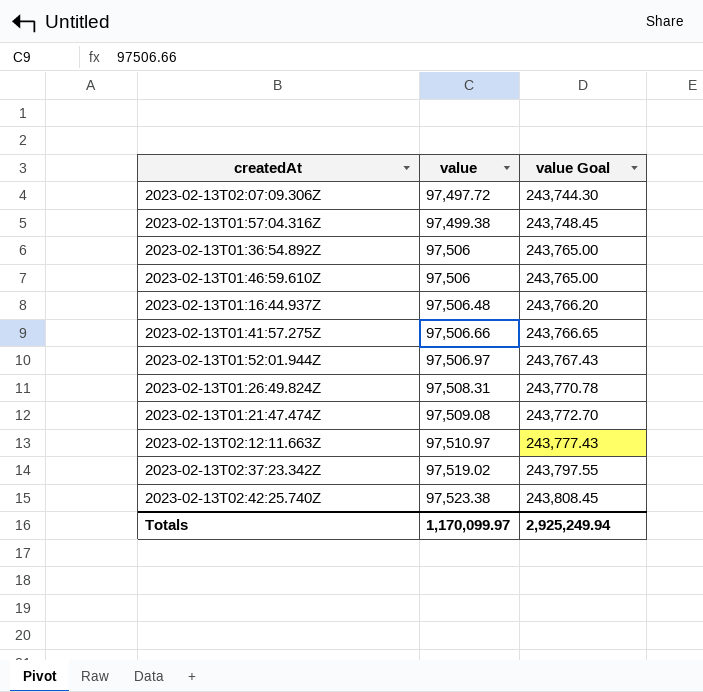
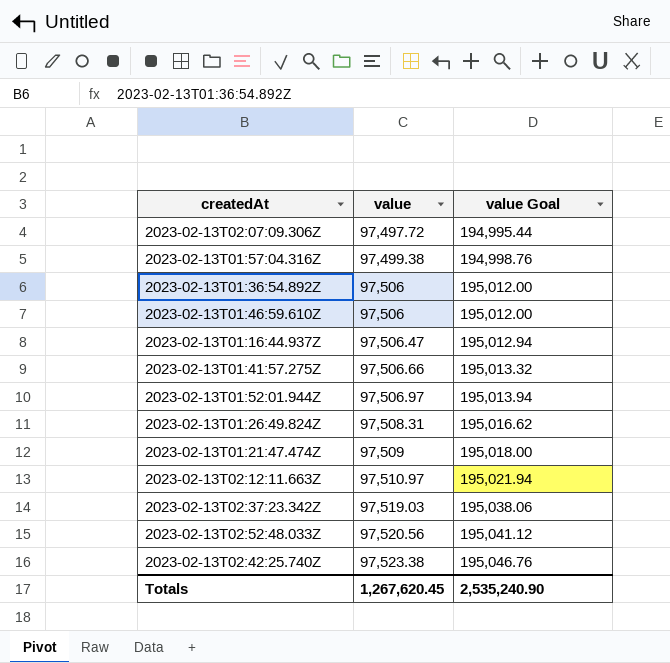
column value Goal | formula: [value] * 2.5 -> [value] * 2
2023-02-13T01:16:44.937Z | value: 97,506.48 -> 97,506.47
2023-02-13T01:21:47.474Z | value: 97,509.08 -> 97,509
2023-02-13T02:37:23.342Z | value: 97,519.02 -> 97,519.03
row 2023-02-13T02:52:48.033Z: none -> 97,520.56 | 195,041.12
Totals | value: 1,170,099.97 -> 1,267,620.45
Totals | value Goal: 2,925,249.94 -> 2,535,240.90

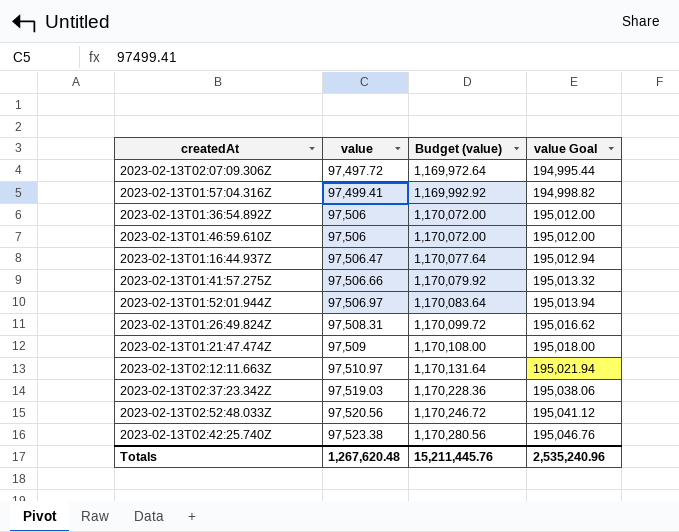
column Budget (value) | formula: none -> [value] * 12
2023-02-13T01:57:04.316Z | value: 97,499.38 -> 97,499.41
2023-02-13T01:57:04.316Z | value Goal: 194,998.76 -> 194,998.82
Totals | value: 1,267,620.45 -> 1,267,620.48
Totals | value Goal: 2,535,240.90 -> 2,535,240.96

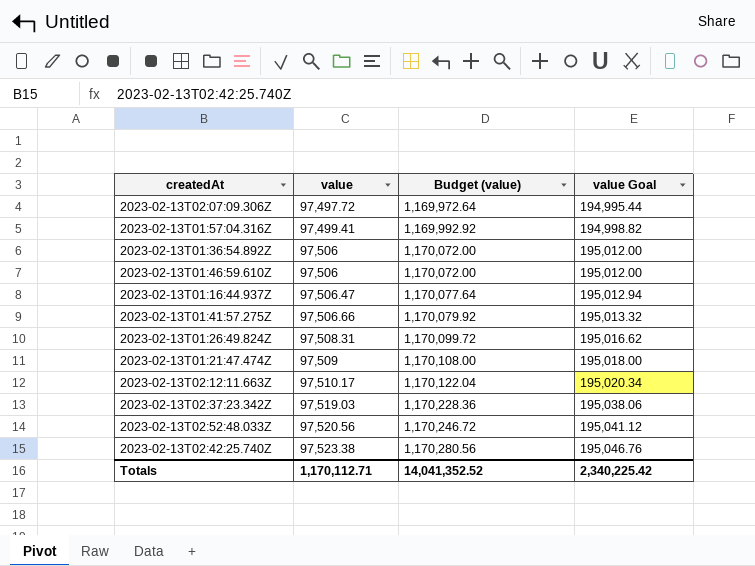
row 2023-02-13T01:52:01.944Z: 97,506.97 | 1,170,083.64 | 195,013.94 -> none
2023-02-13T02:12:11.663Z | value: 97,510.97 -> 97,510.17
2023-02-13T02:12:11.663Z | Budget (value): 1,170,131.64 -> 1,170,122.04
2023-02-13T02:12:11.663Z | value Goal: 195,021.94 -> 195,020.34
Totals | value: 1,267,620.48 -> 1,170,112.71
Totals | Budget (value): 15,211,445.76 -> 14,041,352.52
Totals | value Goal: 2,535,240.96 -> 2,340,225.42

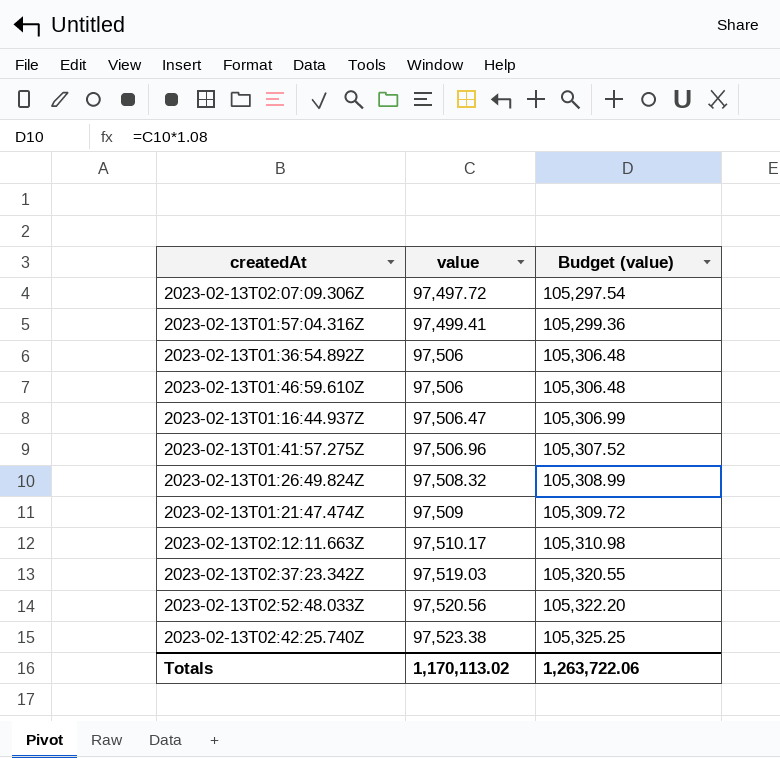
column value Goal | formula: [value] * 2 -> none
column Budget (value) | formula: [value] * 12 -> [value] * 1.08
2023-02-13T01:41:57.275Z | value: 97,506.66 -> 97,506.96
2023-02-13T01:26:49.824Z | value: 97,508.31 -> 97,508.32
Totals | value: 1,170,112.71 -> 1,170,113.02
Totals | Budget (value): 14,041,352.52 -> 1,263,722.06

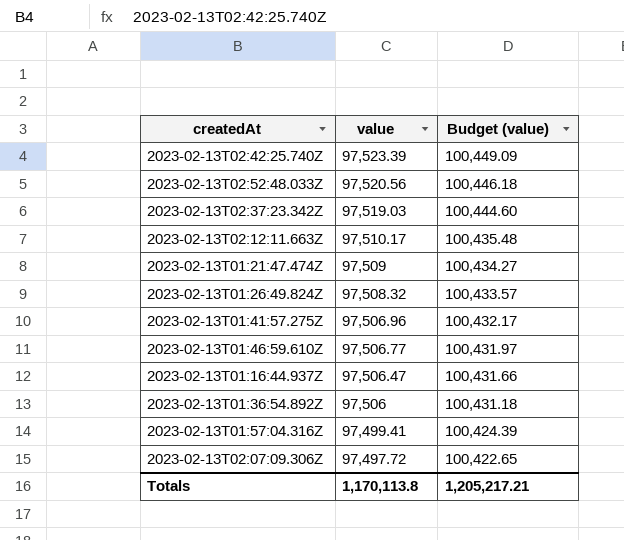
row order: value ascending -> value descending
column Budget (value) | formula: [value] * 1.08 -> [value] * 1.03
2023-02-13T02:42:25.740Z | value: 97,523.38 -> 97,523.39
2023-02-13T01:46:59.610Z | value: 97,506 -> 97,506.77
Totals | value: 1,170,113.02 -> 1,170,113.8
Totals | Budget (value): 1,263,722.06 -> 1,205,217.21

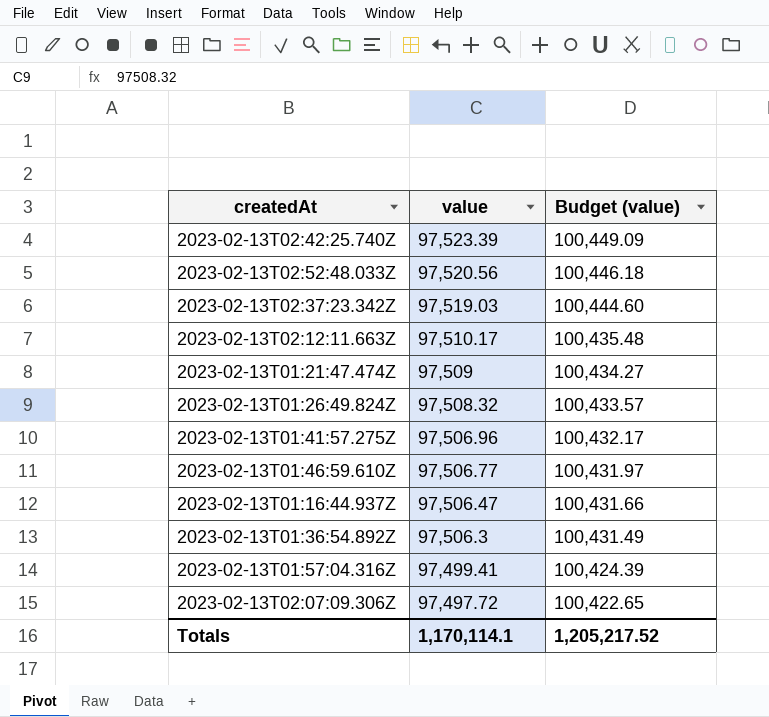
2023-02-13T01:36:54.892Z | value: 97,506 -> 97,506.3
2023-02-13T01:36:54.892Z | Budget (value): 100,431.18 -> 100,431.49
Totals | value: 1,170,113.8 -> 1,170,114.1
Totals | Budget (value): 1,205,217.21 -> 1,205,217.52

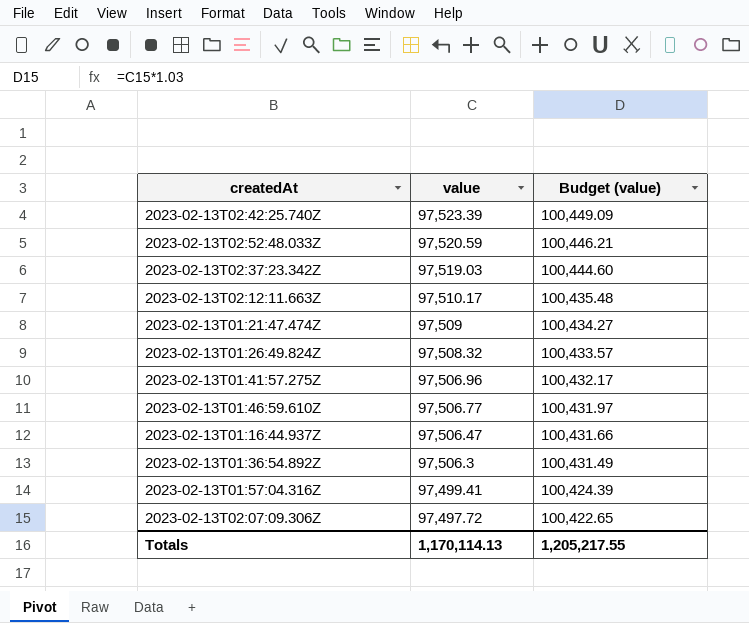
2023-02-13T02:52:48.033Z | value: 97,520.56 -> 97,520.59
2023-02-13T02:52:48.033Z | Budget (value): 100,446.18 -> 100,446.21
Totals | value: 1,170,114.1 -> 1,170,114.13
Totals | Budget (value): 1,205,217.52 -> 1,205,217.55

